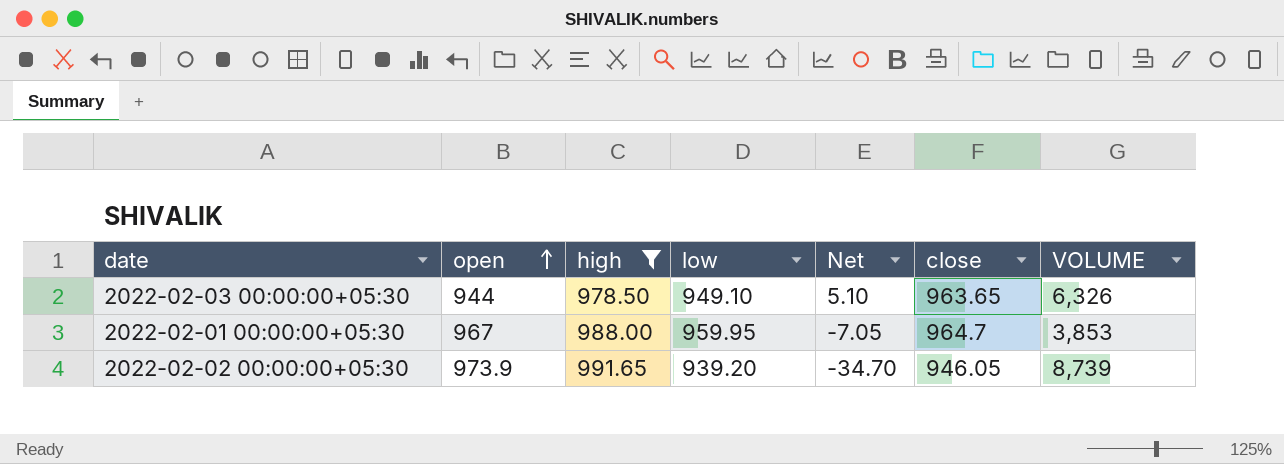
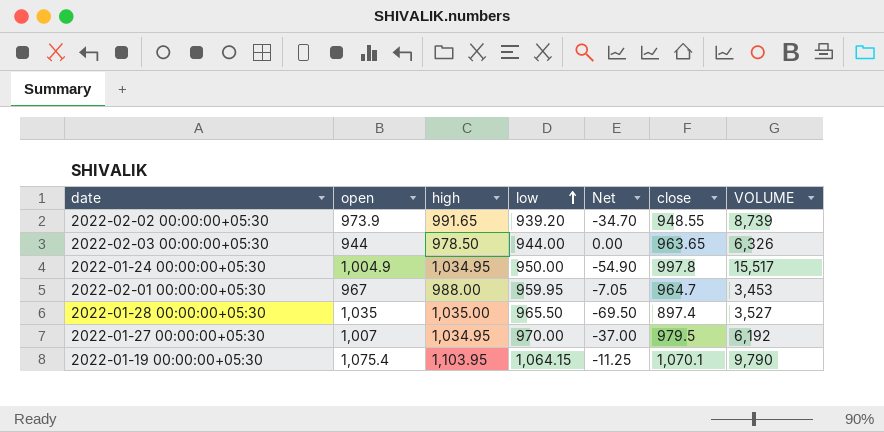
filter: high <= 991.65 -> none
row order: open ascending -> low ascending
2022-02-02 00:00:00+05:30 | close: 946.05 -> 948.55
2022-02-03 00:00:00+05:30 | low: 949.10 -> 944.00
2022-02-03 00:00:00+05:30 | Net: 5.10 -> 0.00
2022-02-01 00:00:00+05:30 | VOLUME: 3,853 -> 3,453

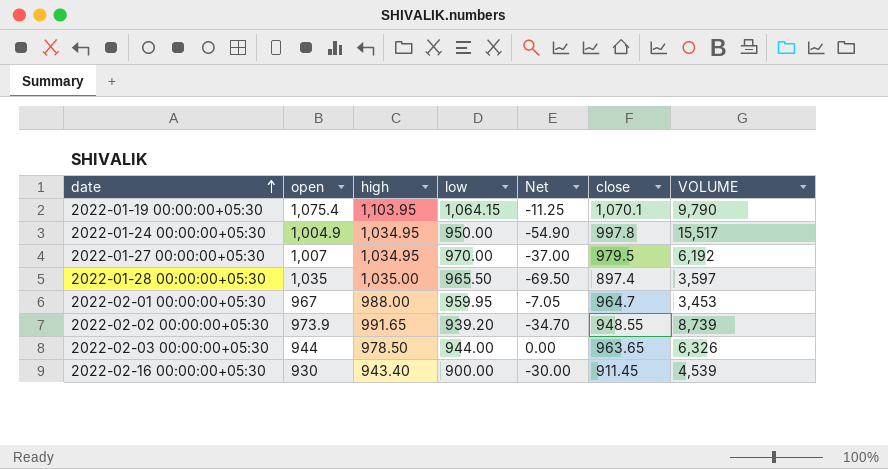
row order: low ascending -> date ascending
2022-01-28 00:00:00+05:30 | VOLUME: 3,527 -> 3,597
row 2022-02-16 00:00:00+05:30: none -> 930 | 943.40 | 900.00 | -30.00 | 911.45 | 4,539

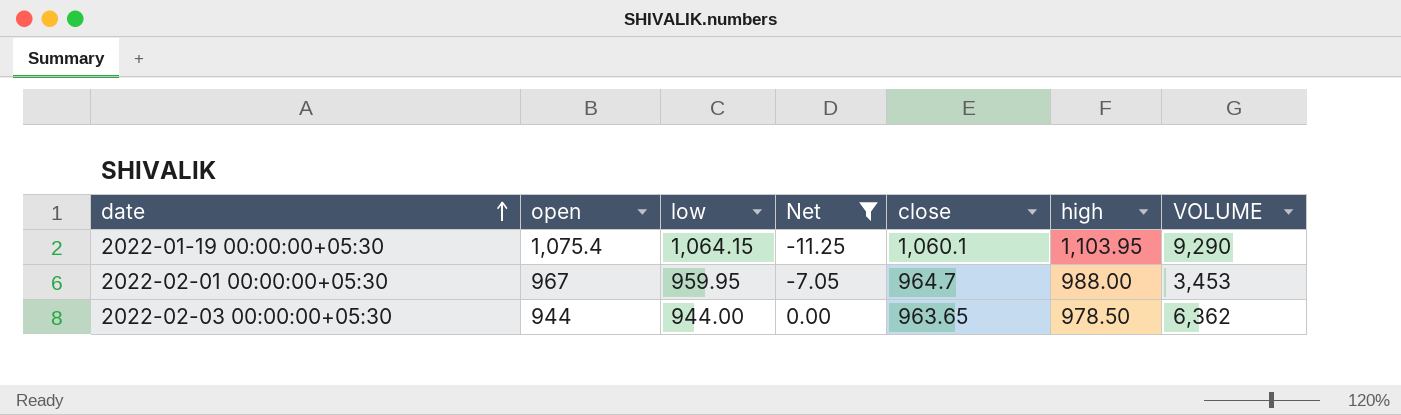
filter: none -> Net >= -11.25
column high | position: 3 -> 6
2022-01-19 00:00:00+05:30 | close: 1,070.1 -> 1,060.1
2022-01-19 00:00:00+05:30 | VOLUME: 9,790 -> 9,290
2022-02-03 00:00:00+05:30 | VOLUME: 6,326 -> 6,362

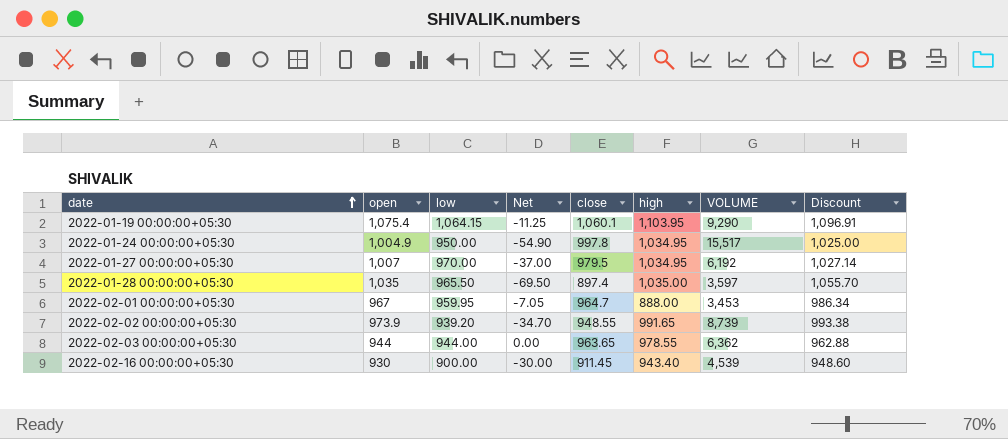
filter: Net >= -11.25 -> none
column Discount | formula: none -> [open] * 1.02
2022-02-01 00:00:00+05:30 | high: 988.00 -> 888.00
2022-02-03 00:00:00+05:30 | high: 978.50 -> 978.55

